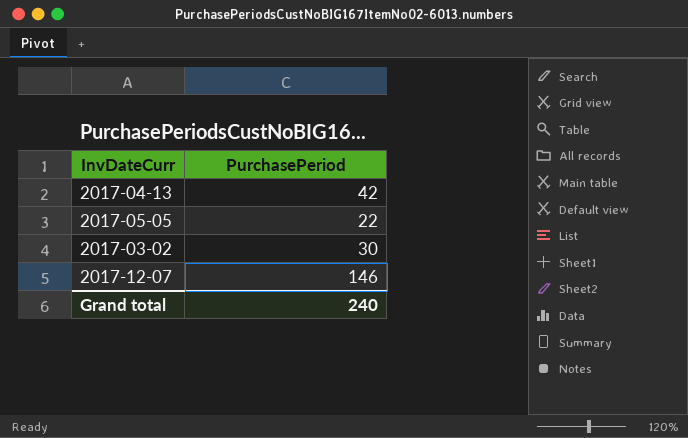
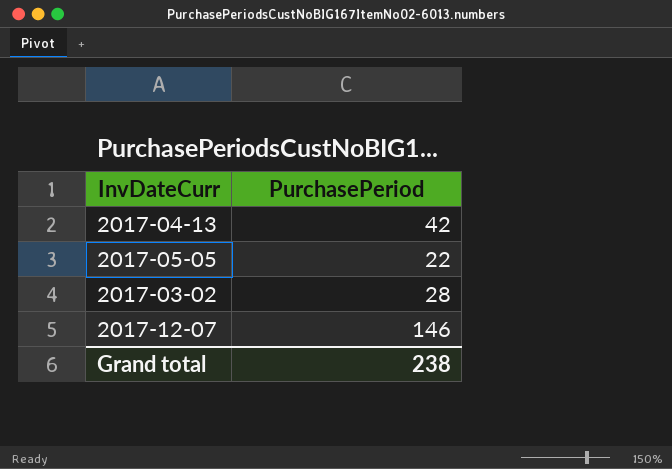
2017-03-02 | PurchasePeriod: 30 -> 28
Grand total | PurchasePeriod: 240 -> 238

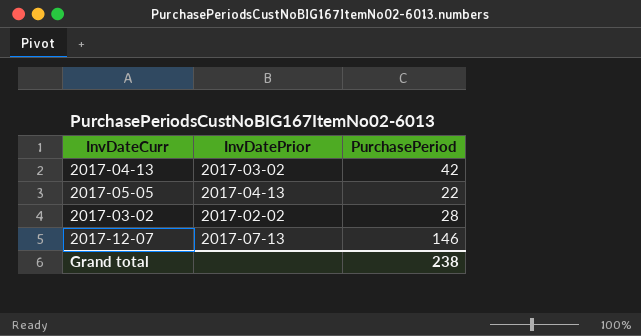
column InvDatePrior | position: none -> 2

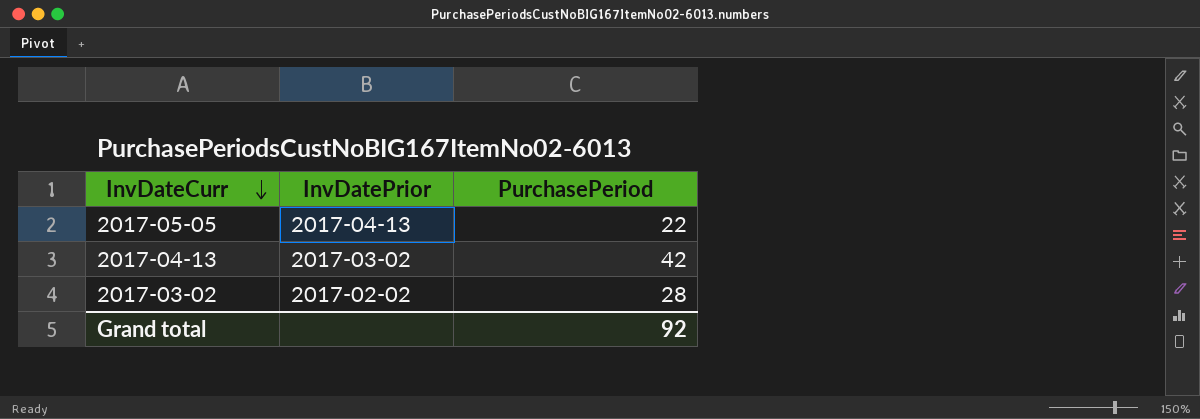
row order: none -> InvDateCurr descending
row 2017-12-07: 2017-07-13 | 146 -> none
Grand total | PurchasePeriod: 238 -> 92

